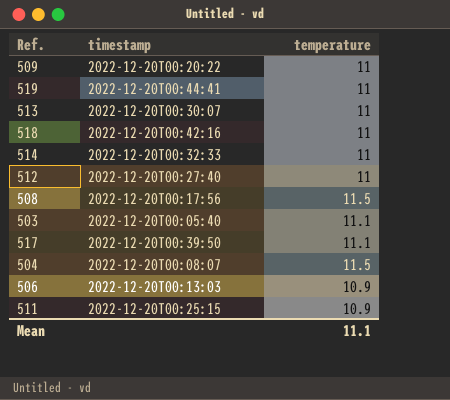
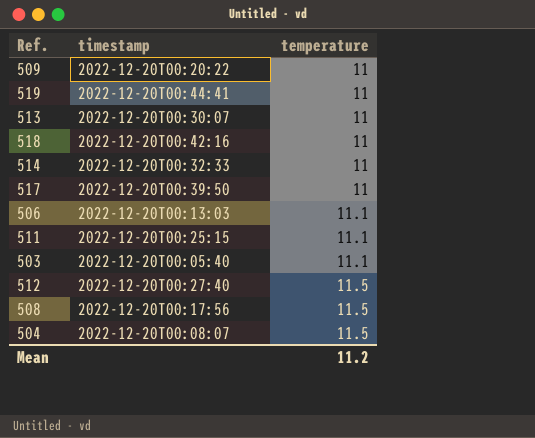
row order: none -> temperature ascending
517 | temperature: 11.1 -> 11
506 | temperature: 10.9 -> 11.1
511 | temperature: 10.9 -> 11.1
512 | temperature: 11 -> 11.5
Mean | temperature: 11.1 -> 11.2

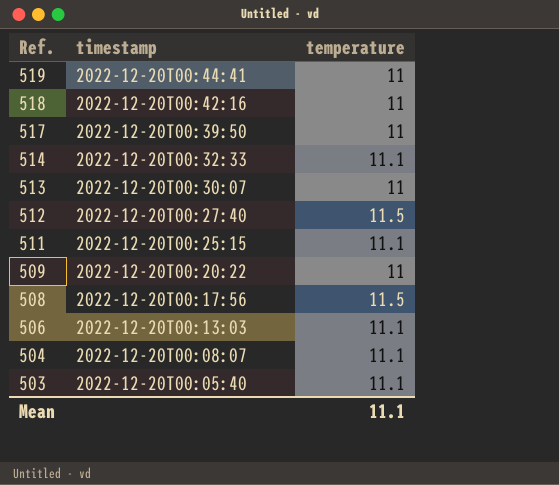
row order: temperature ascending -> Ref. descending
514 | temperature: 11 -> 11.1
504 | temperature: 11.5 -> 11.1
Mean | temperature: 11.2 -> 11.1

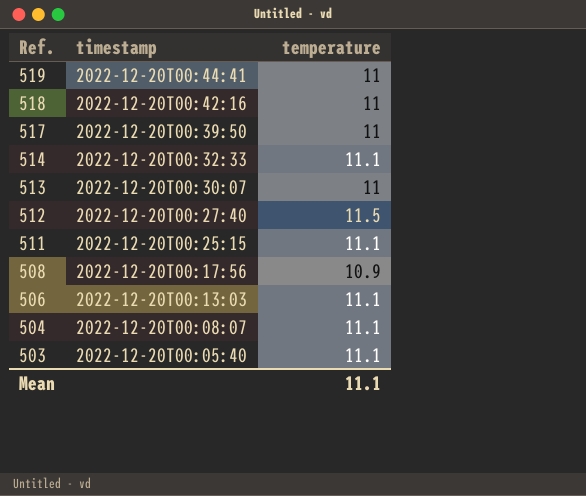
row 509: 2022-12-20T00:20:22 | 11 -> none
508 | temperature: 11.5 -> 10.9

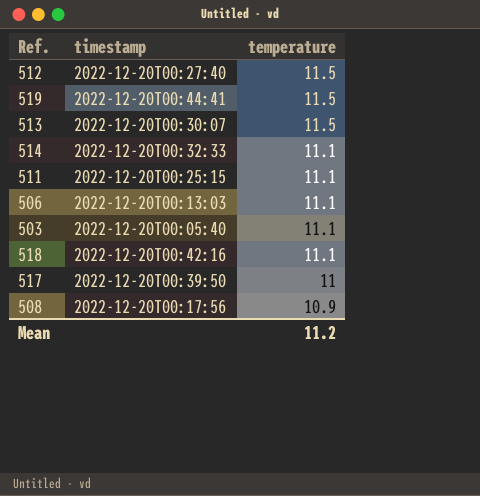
row order: Ref. descending -> temperature descending
row 504: 2022-12-20T00:08:07 | 11.1 -> none
519 | temperature: 11 -> 11.5
513 | temperature: 11 -> 11.5
518 | temperature: 11 -> 11.1
Mean | temperature: 11.1 -> 11.2

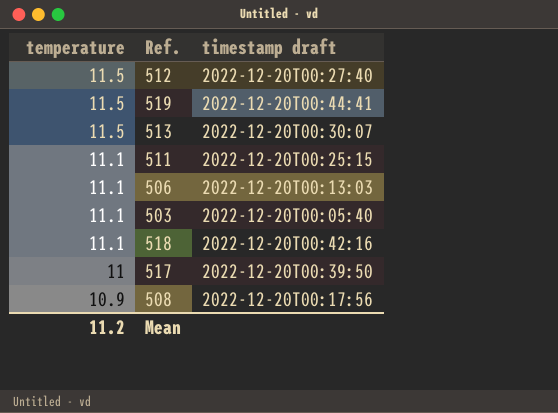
column temperature | position: 3 -> 1
column name: timestamp -> timestamp draft
row 514: 2022-12-20T00:32:33 | 11.1 -> none

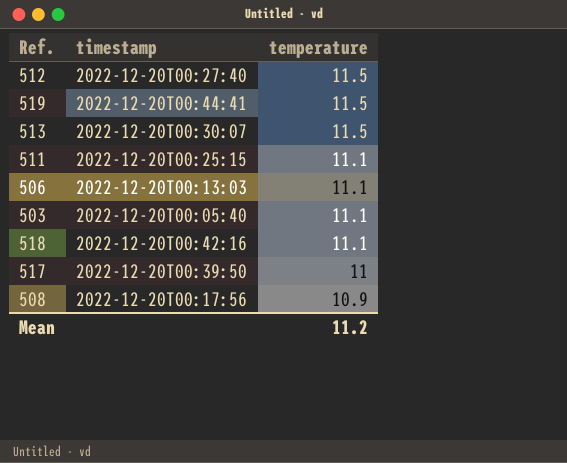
column name: timestamp draft -> timestamp
column temperature | position: 1 -> 3

